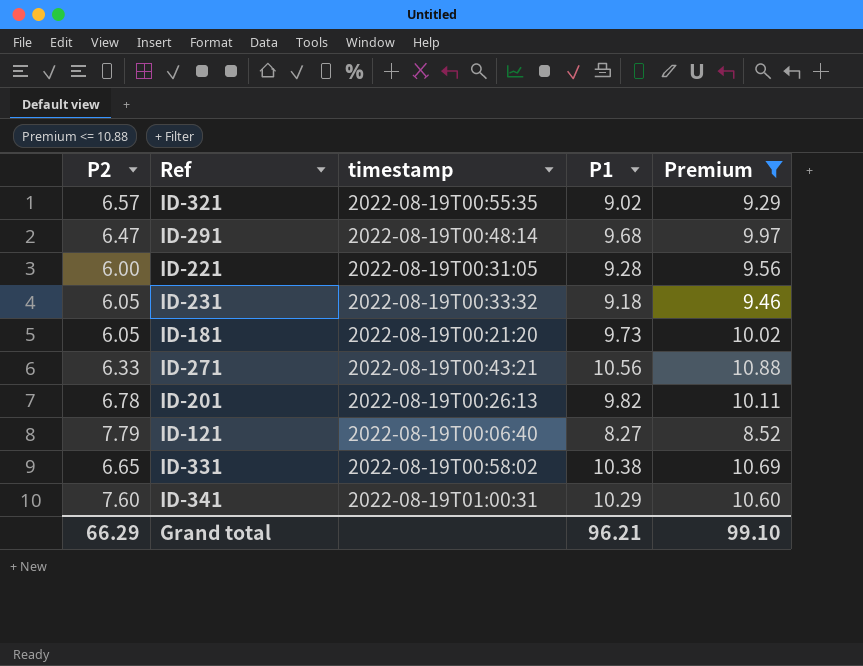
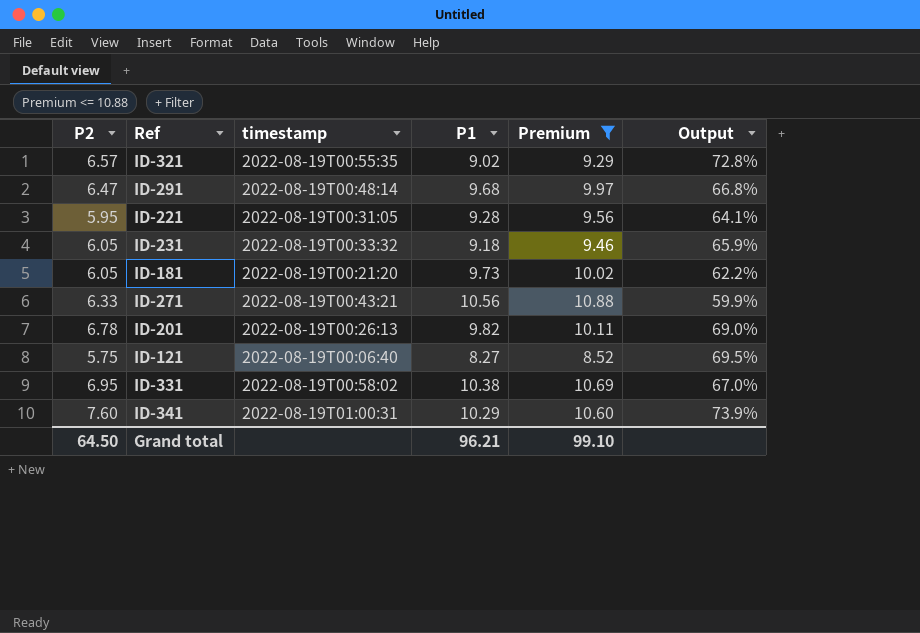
column Output | formula: none -> [P2] / [P1]
ID-221 | P2: 6.00 -> 5.95
ID-121 | P2: 7.79 -> 5.75
ID-331 | P2: 6.65 -> 6.95
Grand total | P2: 66.29 -> 64.50

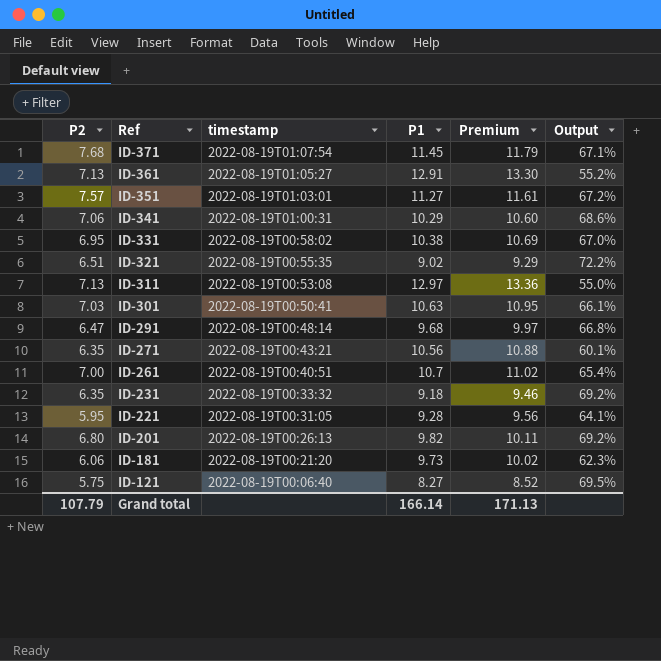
filter: Premium <= 10.88 -> none
row order: none -> Ref descending
ID-341 | P2: 7.60 -> 7.06
ID-341 | Output: 73.9% -> 68.6%
ID-321 | P2: 6.57 -> 6.51
ID-321 | Output: 72.8% -> 72.2%
ID-271 | P2: 6.33 -> 6.35
ID-271 | Output: 59.9% -> 60.1%
ID-231 | P2: 6.05 -> 6.35
ID-231 | Output: 65.9% -> 69.2%
ID-201 | P2: 6.78 -> 6.80
ID-201 | Output: 69.0% -> 69.2%
ID-181 | P2: 6.05 -> 6.06
ID-181 | Output: 62.2% -> 62.3%
Grand total | P2: 64.50 -> 107.79
Grand total | P1: 96.21 -> 166.14
Grand total | Premium: 99.10 -> 171.13

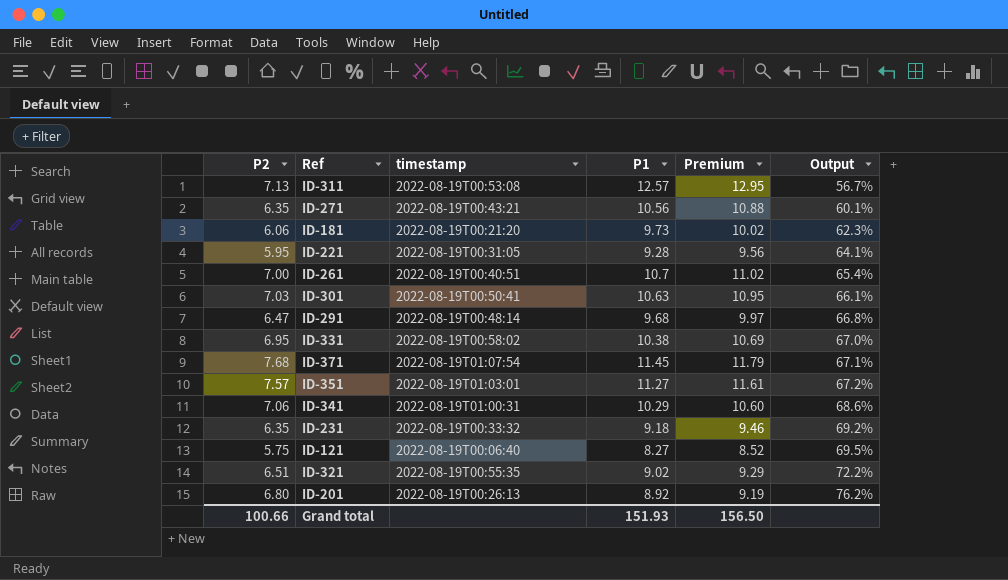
row order: Ref descending -> Output ascending
row ID-361: 7.13 | 2022-08-19T01:05:27 | 12.91 | 13.30 | 55.2% -> none
ID-311 | P1: 12.97 -> 12.57
ID-311 | Premium: 13.36 -> 12.95
ID-311 | Output: 55.0% -> 56.7%
ID-201 | P1: 9.82 -> 8.92
ID-201 | Premium: 10.11 -> 9.19
ID-201 | Output: 69.2% -> 76.2%
Grand total | P2: 107.79 -> 100.66
Grand total | P1: 166.14 -> 151.93
Grand total | Premium: 171.13 -> 156.50

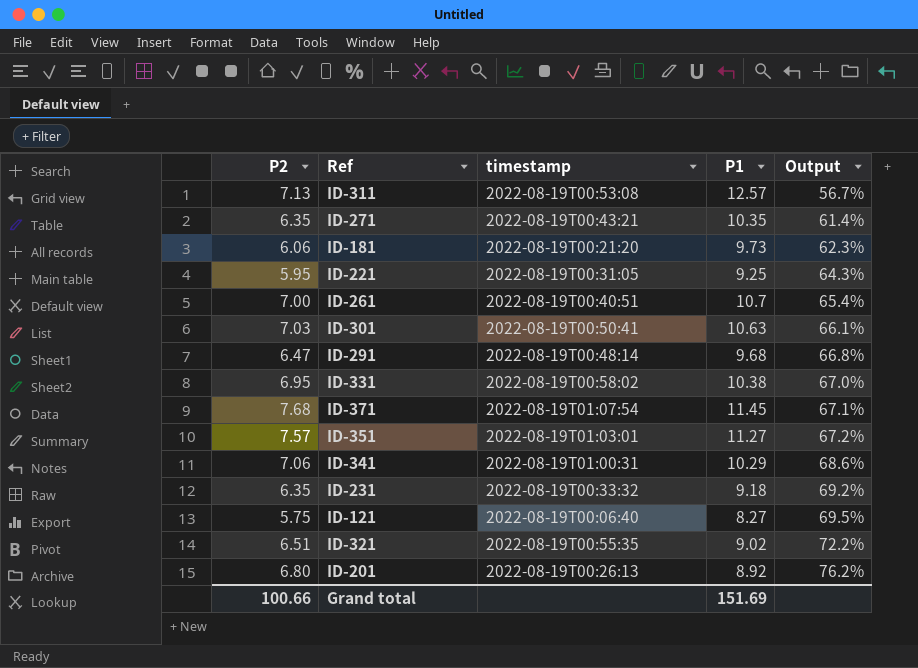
column Premium | formula: [P1] * 1.03 -> none
ID-271 | P1: 10.56 -> 10.35
ID-271 | Output: 60.1% -> 61.4%
ID-221 | P1: 9.28 -> 9.25
ID-221 | Output: 64.1% -> 64.3%
Grand total | P1: 151.93 -> 151.69

